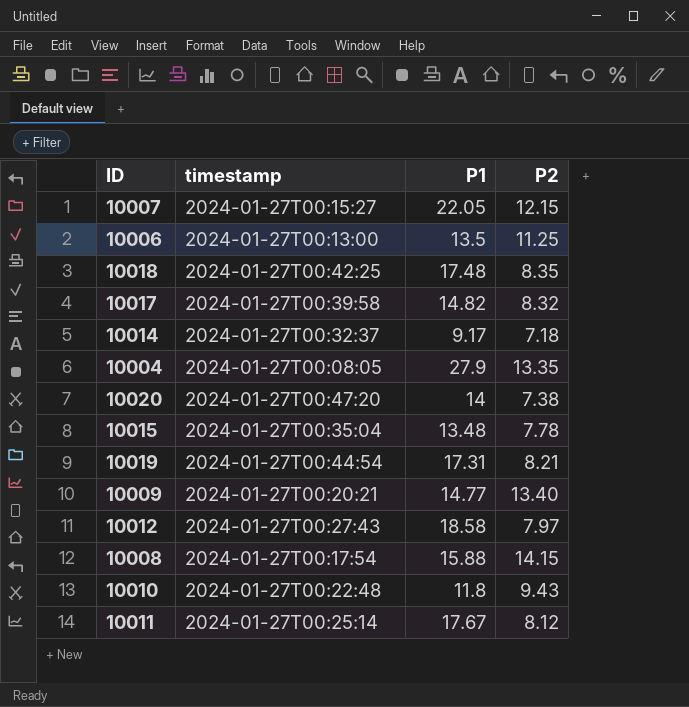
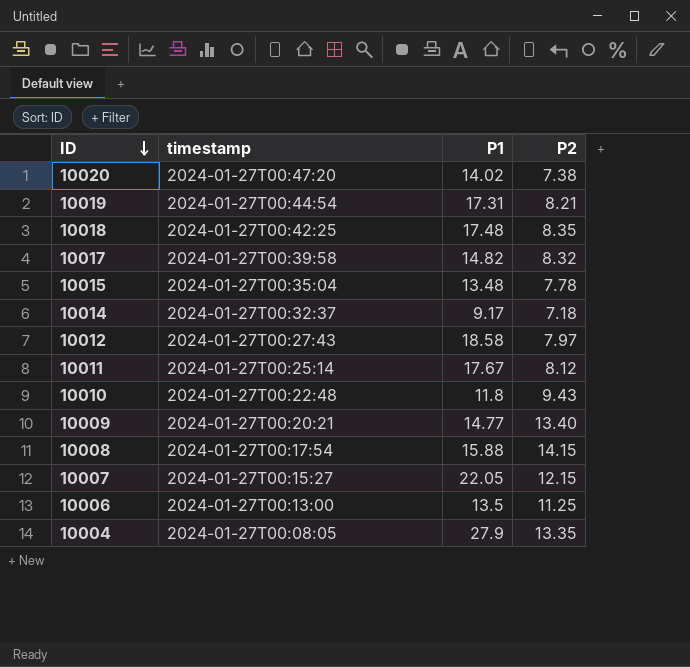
row order: none -> ID descending
10020 | P1: 14 -> 14.02

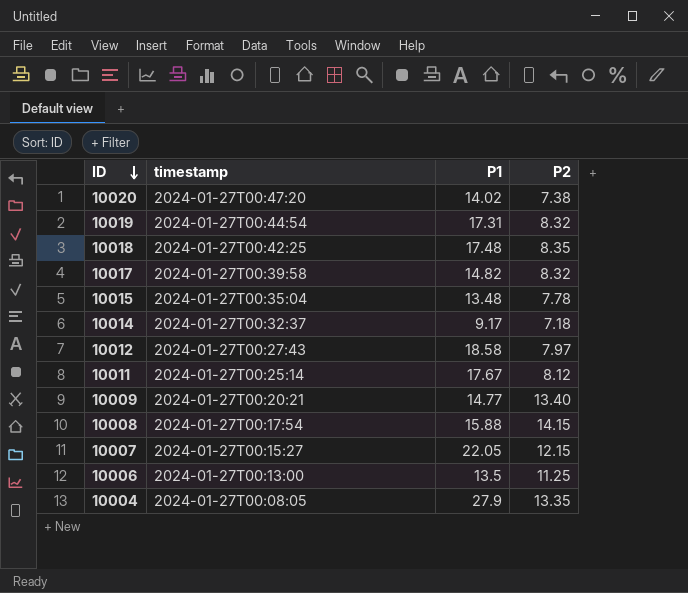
row 10010: 2024-01-27T00:22:48 | 11.8 | 9.43 -> none
10019 | P2: 8.21 -> 8.32

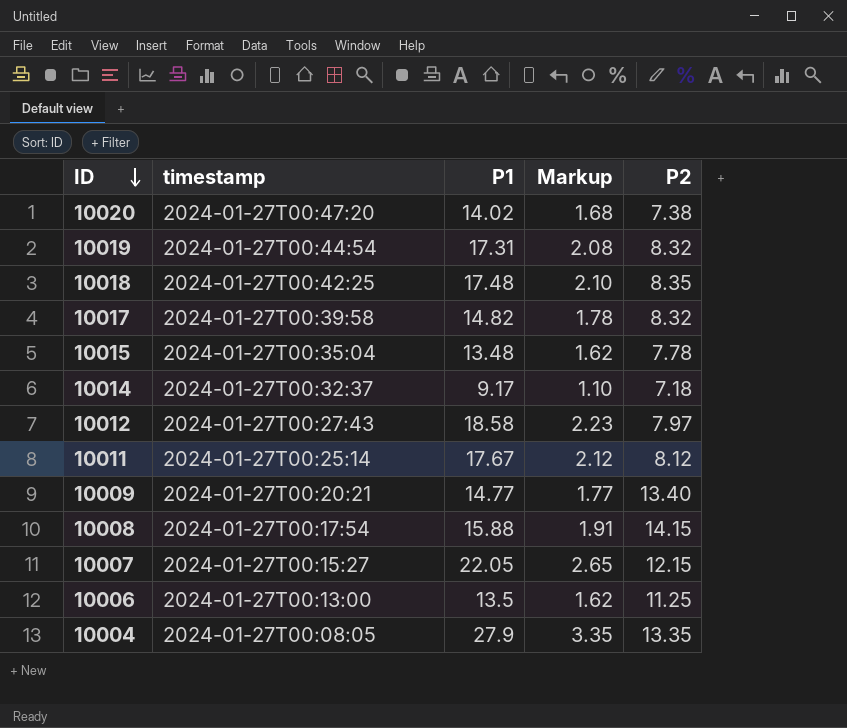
column Markup | formula: none -> [P1] * 0.12

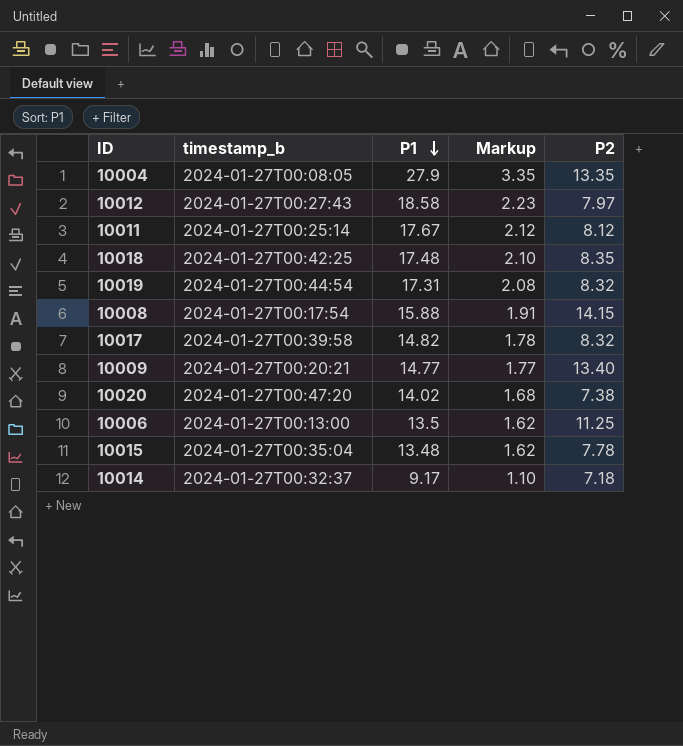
row order: ID descending -> P1 descending
column name: timestamp -> timestamp_b
row 10007: 2024-01-27T00:15:27 | 22.05 | 2.65 | 12.15 -> none

